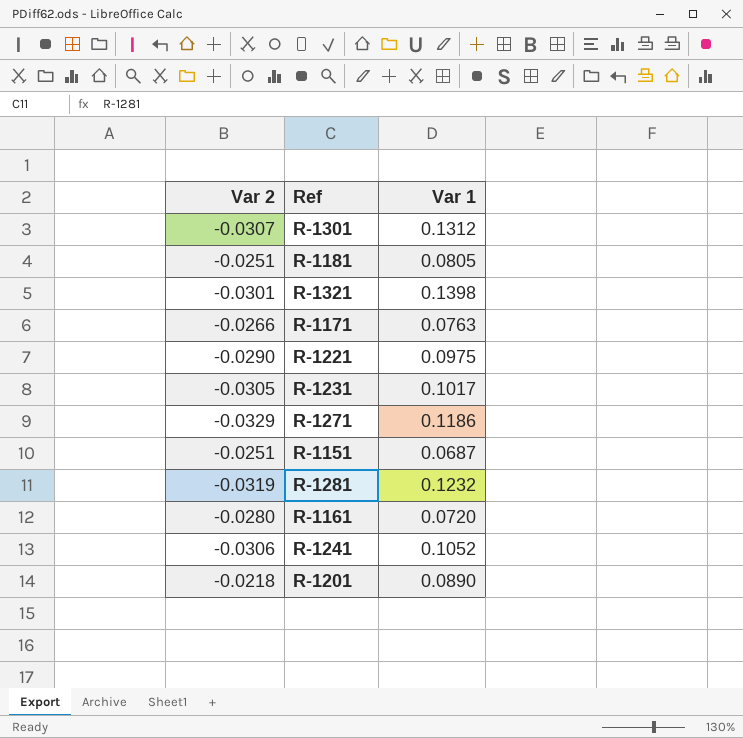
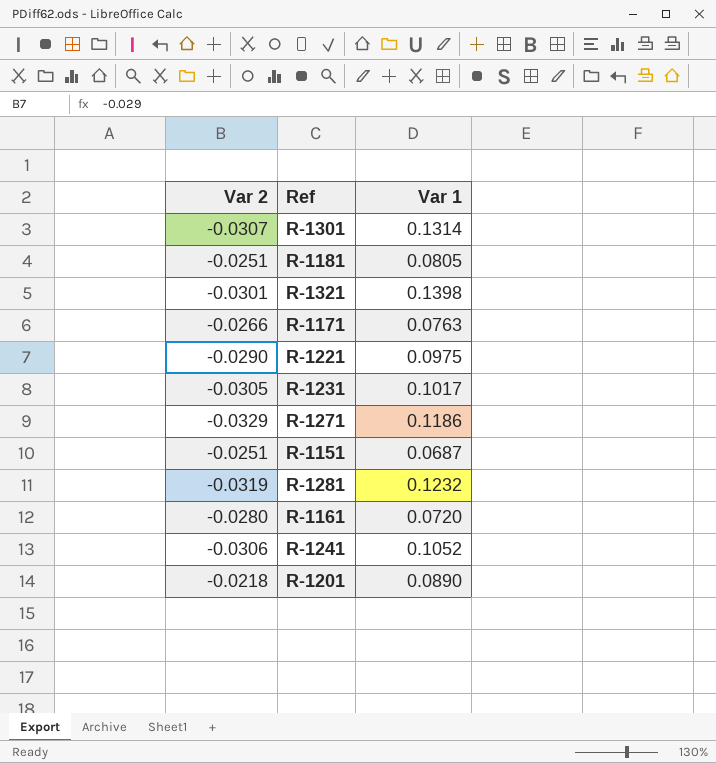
R-1301 | Var 1: 0.1312 -> 0.1314

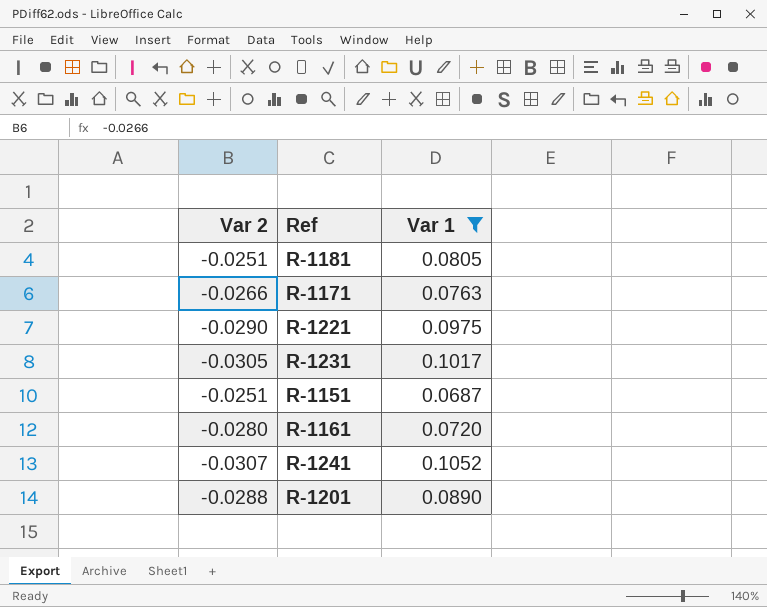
filter: none -> Var 1 <= 0.1052
R-1241 | Var 2: -0.0306 -> -0.0307
R-1201 | Var 2: -0.0218 -> -0.0288

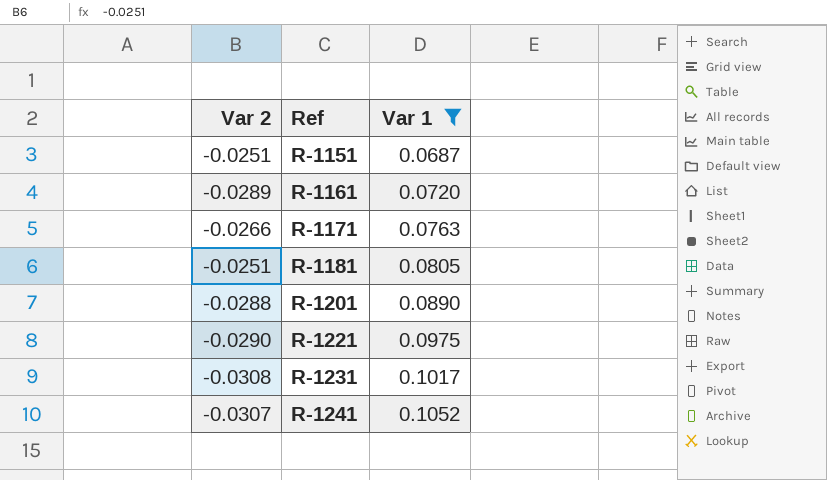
row order: none -> Ref ascending
R-1161 | Var 2: -0.0280 -> -0.0289
R-1231 | Var 2: -0.0305 -> -0.0308

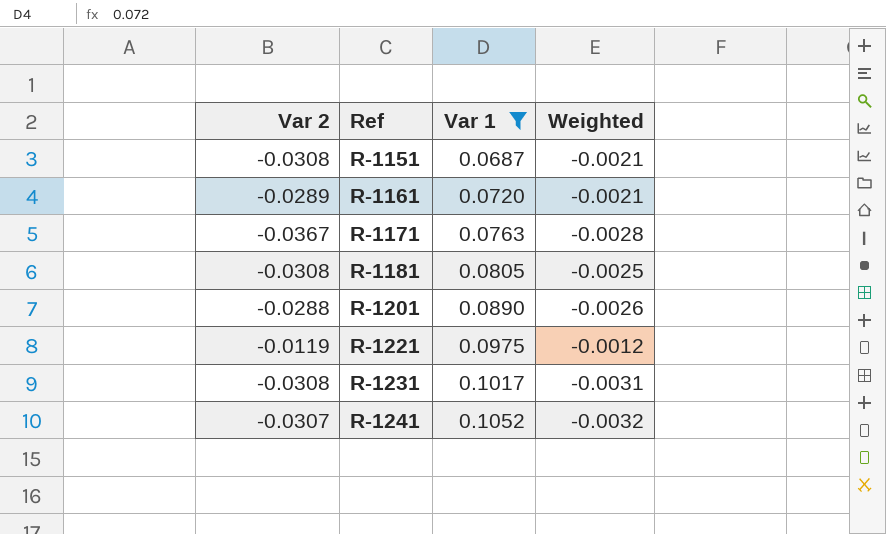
column Weighted | formula: none -> [Var 2] * [Var 1]
R-1151 | Var 2: -0.0251 -> -0.0308
R-1171 | Var 2: -0.0266 -> -0.0367
R-1181 | Var 2: -0.0251 -> -0.0308
R-1221 | Var 2: -0.0290 -> -0.0119

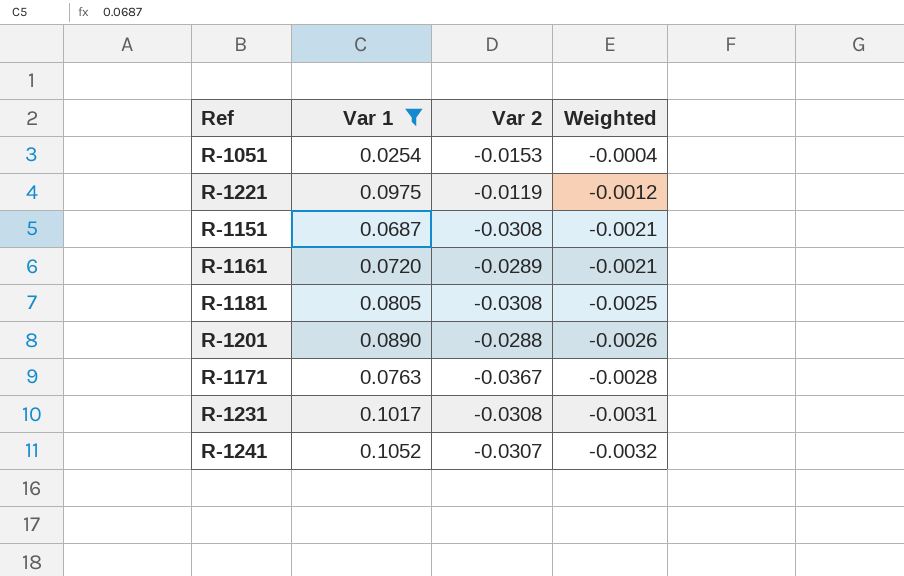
row order: Ref ascending -> Weighted descending
column Var 2 | position: 1 -> 3
row R-1051: none -> 0.0254 | -0.0153 | -0.0004

